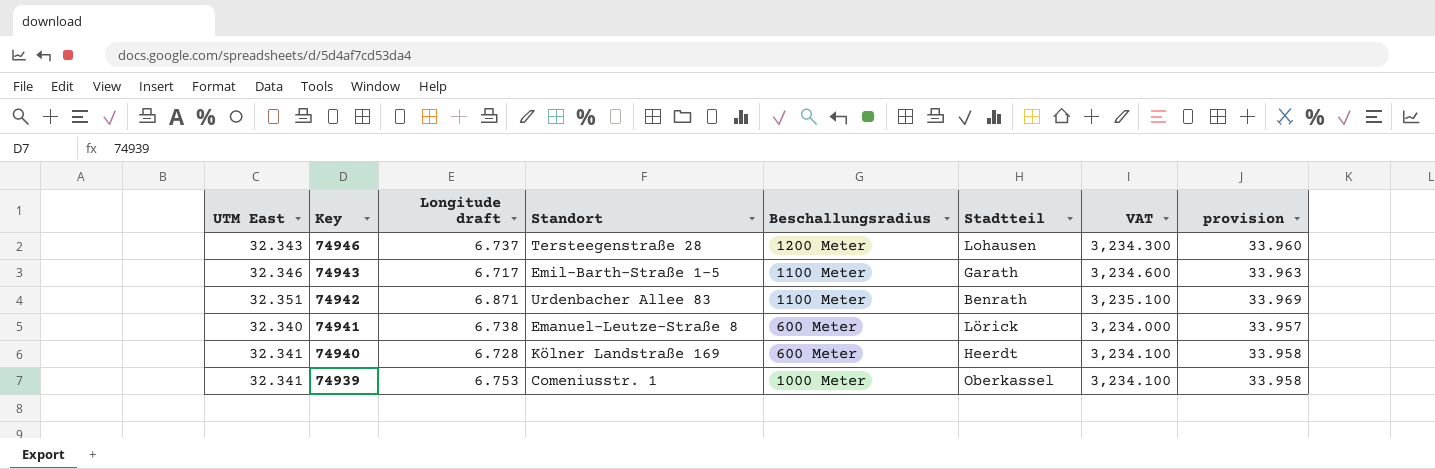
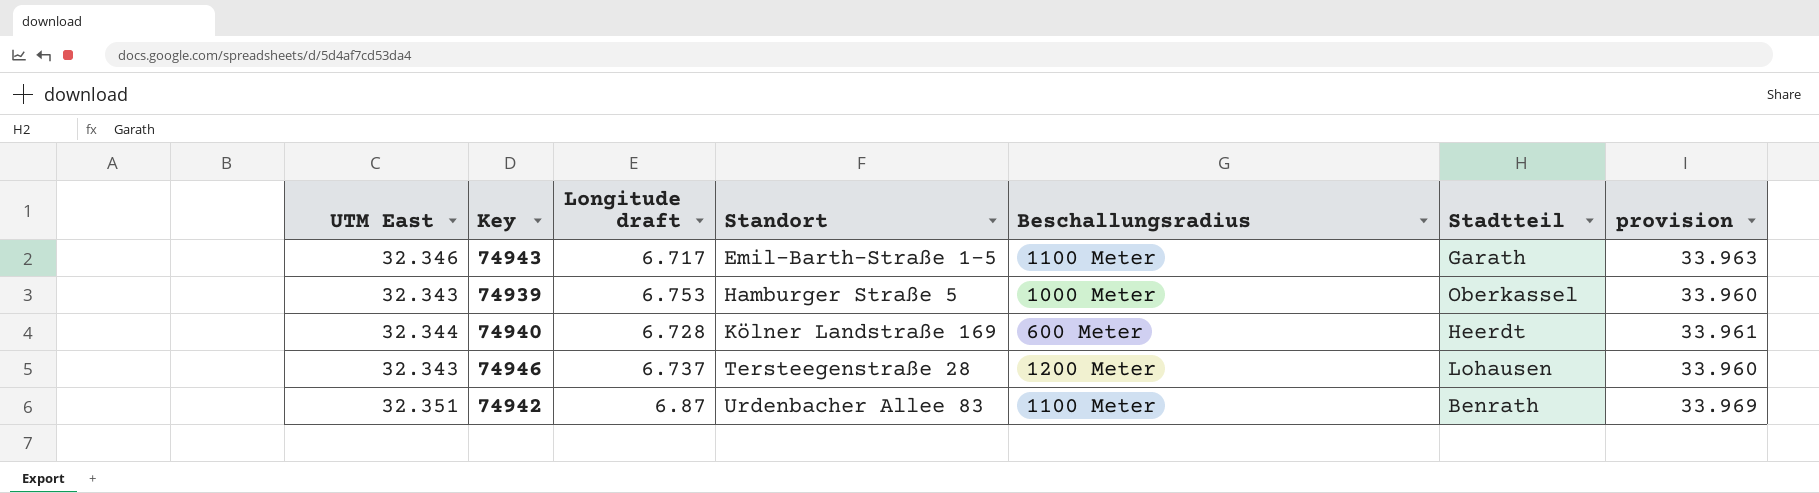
row order: Key descending -> Standort ascending
column VAT | formula: [UTM East] * 100 -> none
row 74941: 32.340 | 6.738 | Emanuel-Leutze-Straße 8 | 600 Meter | Lörick | 3,234.000 | 33.957 -> none
74939 | UTM East: 32.341 -> 32.343
74939 | Standort: Comeniusstr. 1 -> Hamburger Straße 5
74939 | provision: 33.958 -> 33.960
74940 | UTM East: 32.341 -> 32.344
74940 | provision: 33.958 -> 33.961
74942 | Longitude draft: 6.871 -> 6.87

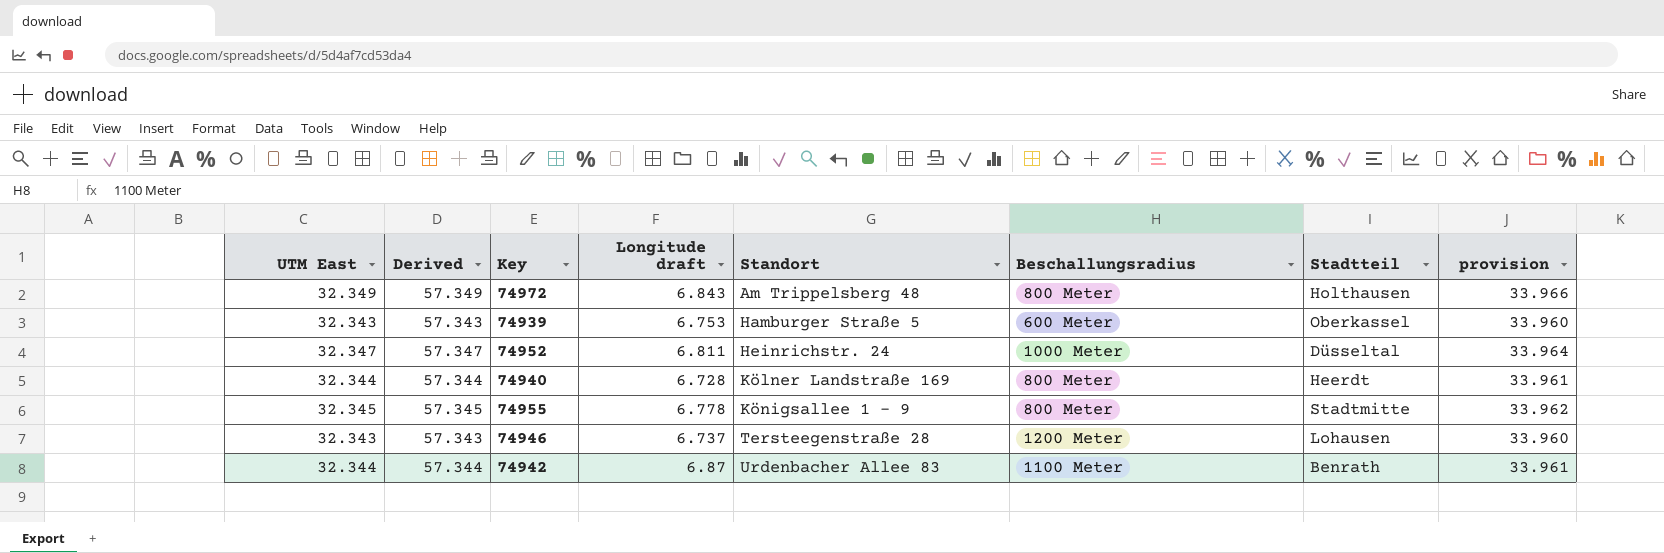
column Derived | formula: none -> [UTM East] + 25
row 74943: 32.346 | 6.717 | Emil-Barth-Straße 1-5 | 1100 Meter | Garath | 33.963 -> none
row 74972: none -> 32.349 | 57.349 | 6.843 | Am Trippelsberg 48 | 800 Meter | Holthausen | 33.966
74939 | Beschallungsradius: 1000 Meter -> 600 Meter
row 74952: none -> 32.347 | 57.347 | 6.811 | Heinrichstr. 24 | 1000 Meter | Düsseltal | 33.964
74940 | Beschallungsradius: 600 Meter -> 800 Meter
row 74955: none -> 32.345 | 57.345 | 6.778 | Königsallee 1 - 9 | 800 Meter | Stadtmitte | 33.962
74942 | UTM East: 32.351 -> 32.344
74942 | provision: 33.969 -> 33.961

